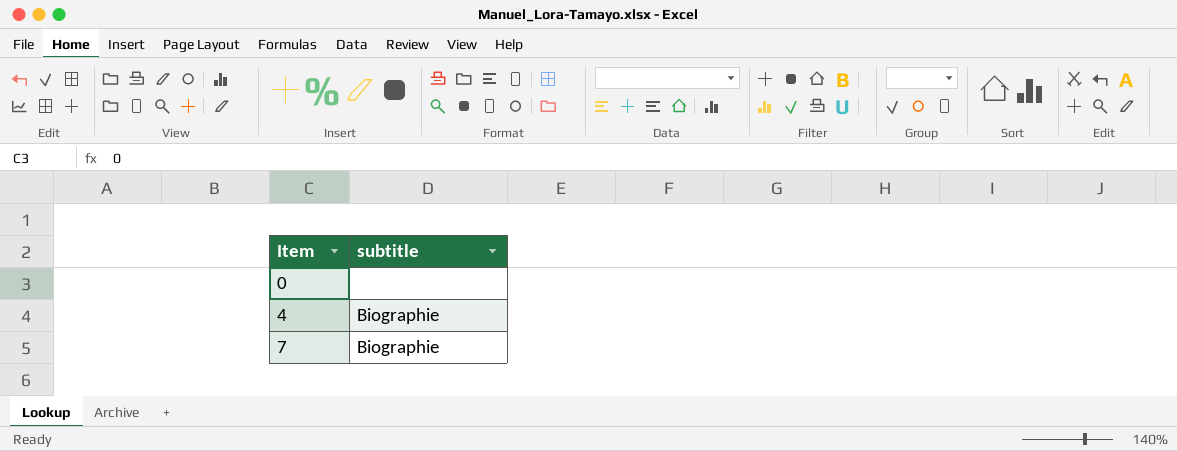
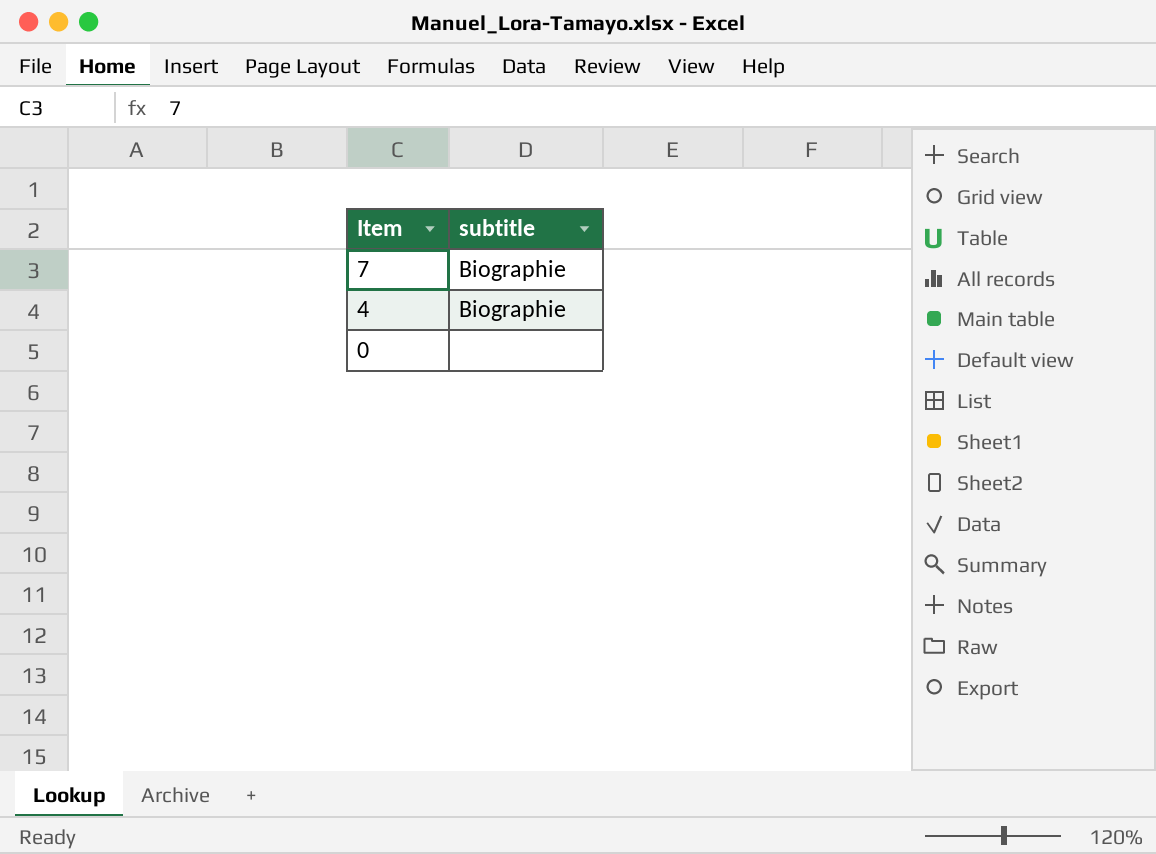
row order: Item ascending -> Item descending

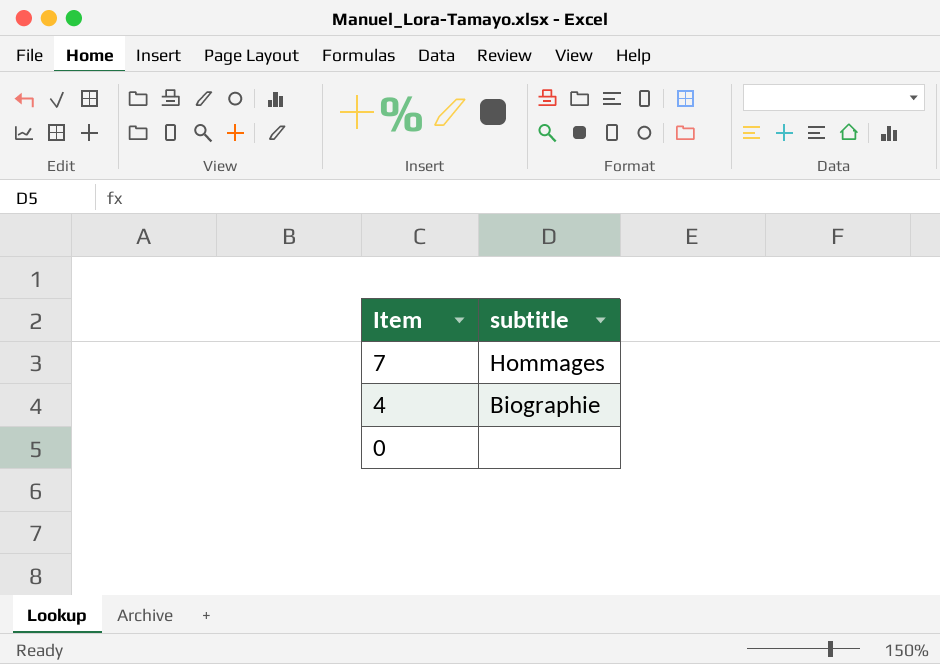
7 | subtitle: Biographie -> Hommages

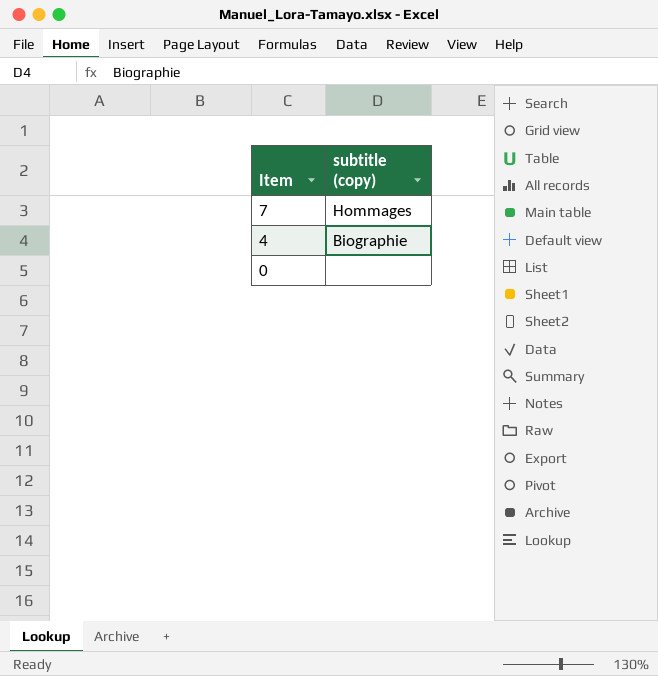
column name: subtitle -> subtitle (copy)

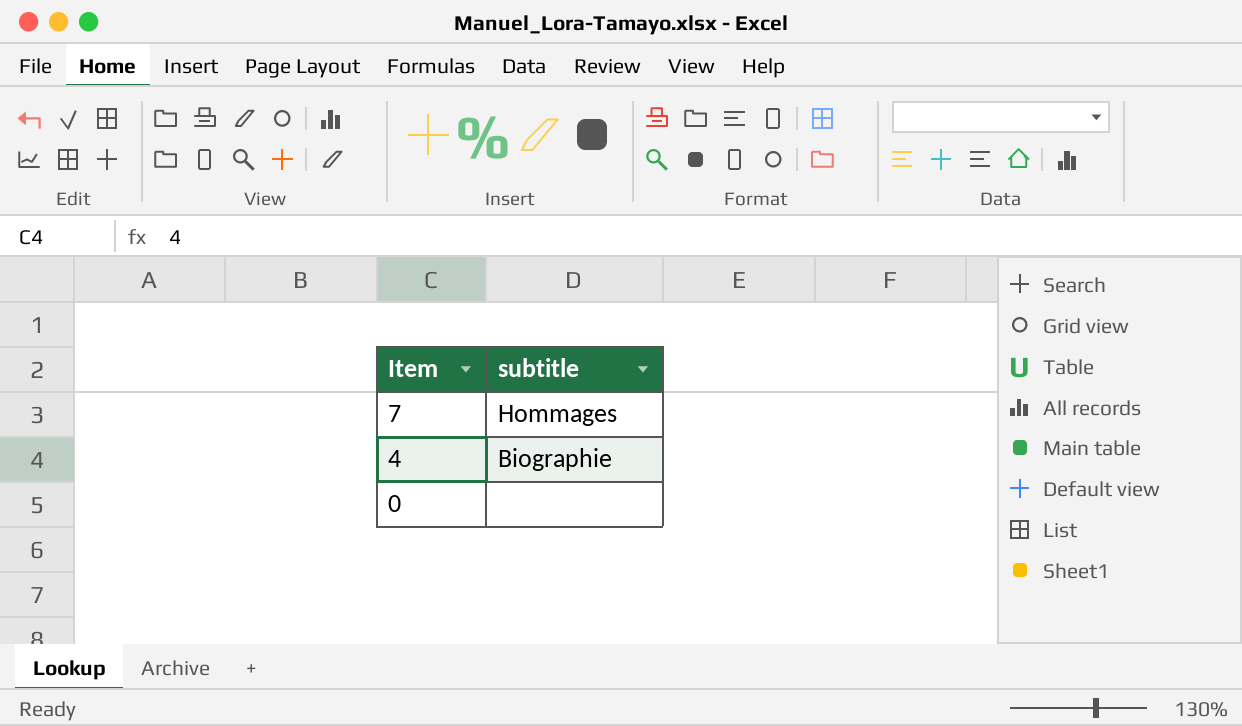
column name: subtitle (copy) -> subtitle

